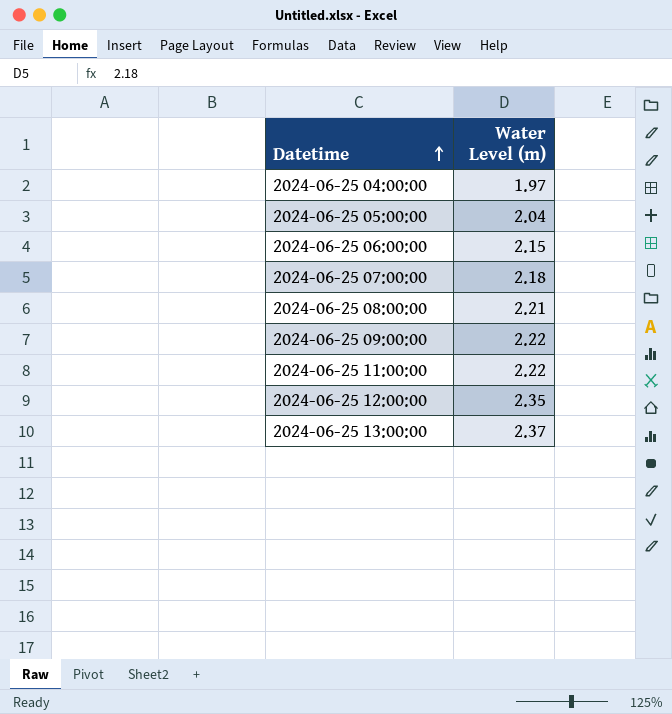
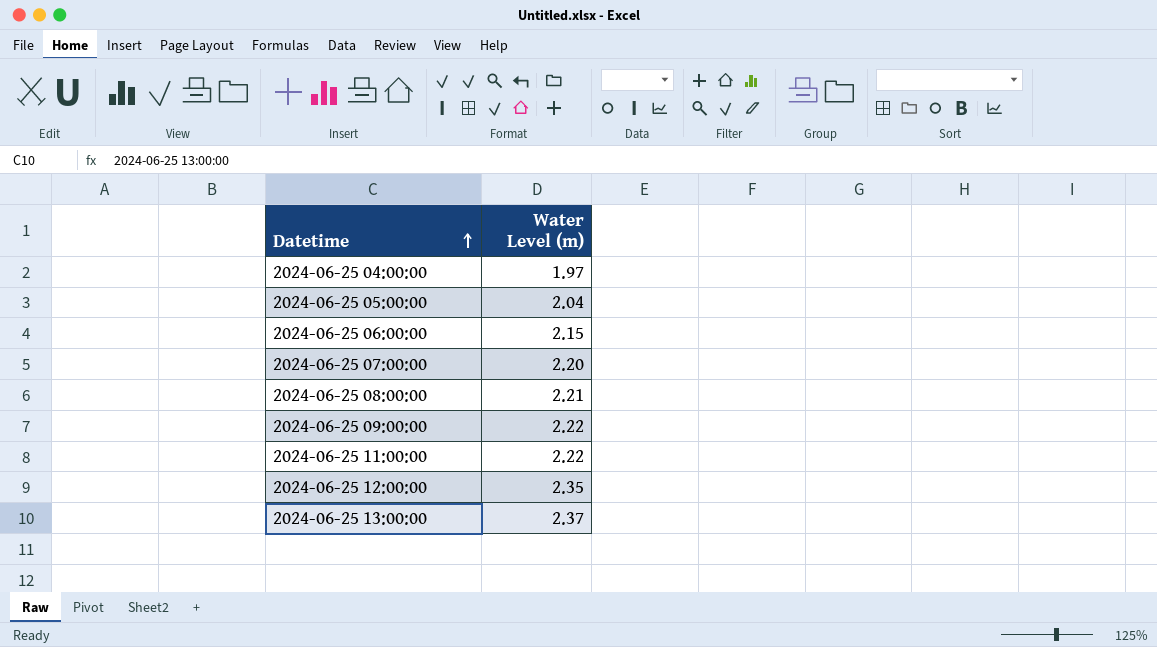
2024-06-25 07:00:00 | Water Level (m): 2.18 -> 2.20

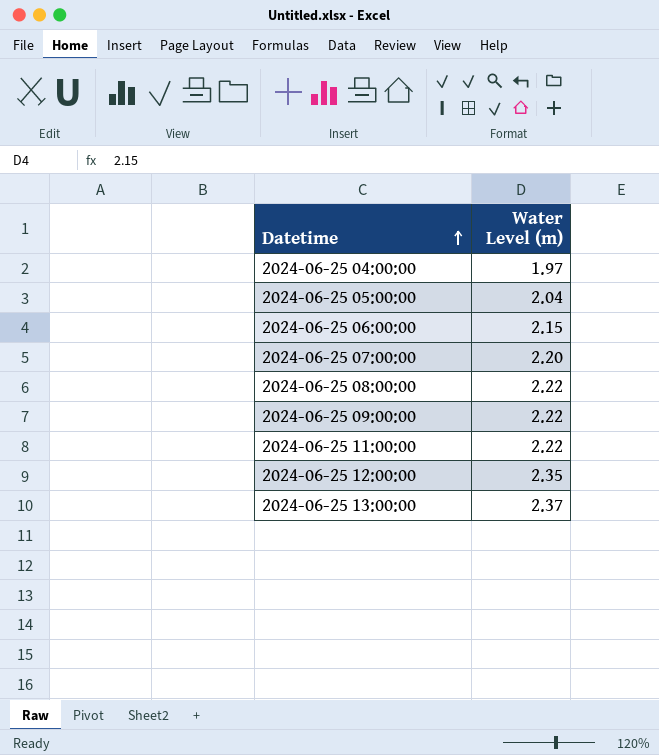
2024-06-25 08:00:00 | Water Level (m): 2.21 -> 2.22

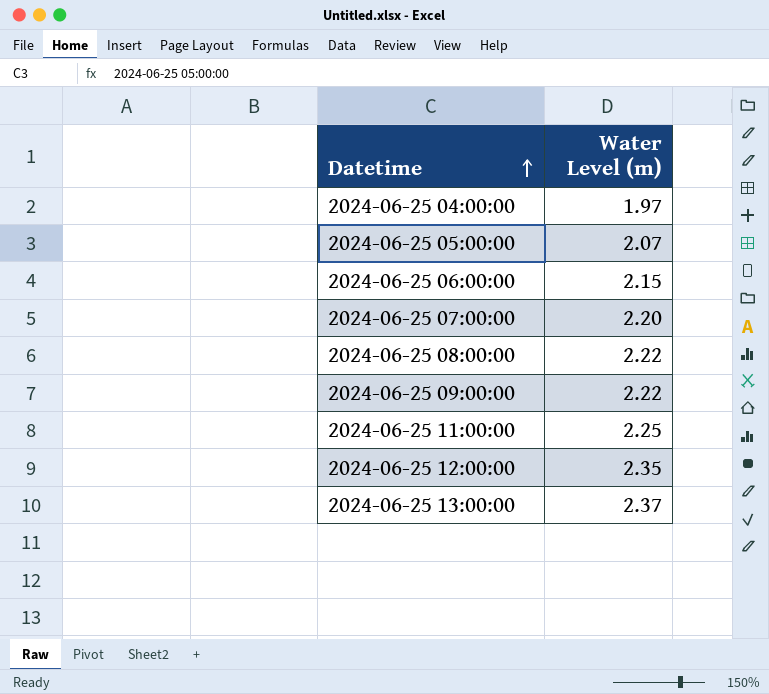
2024-06-25 05:00:00 | Water Level (m): 2.04 -> 2.07
2024-06-25 11:00:00 | Water Level (m): 2.22 -> 2.25

